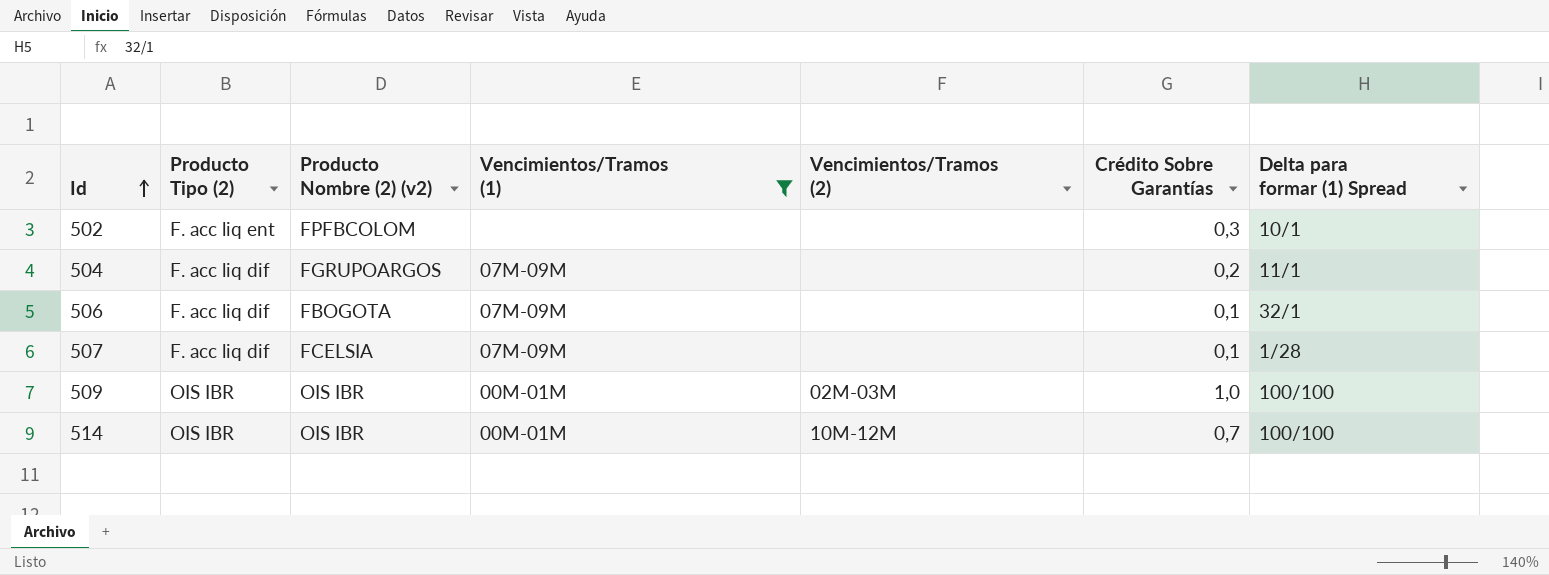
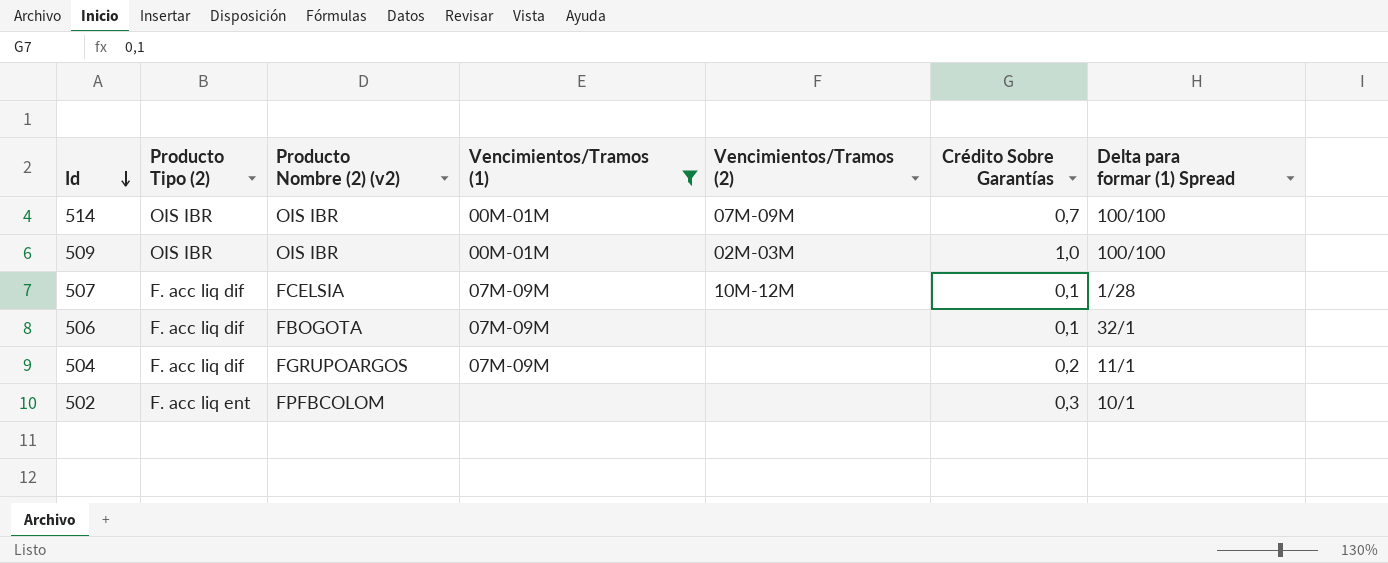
row order: Id ascending -> Id descending
514 | Vencimientos/Tramos (2): 10M-12M -> 07M-09M
507 | Vencimientos/Tramos (2): none -> 10M-12M

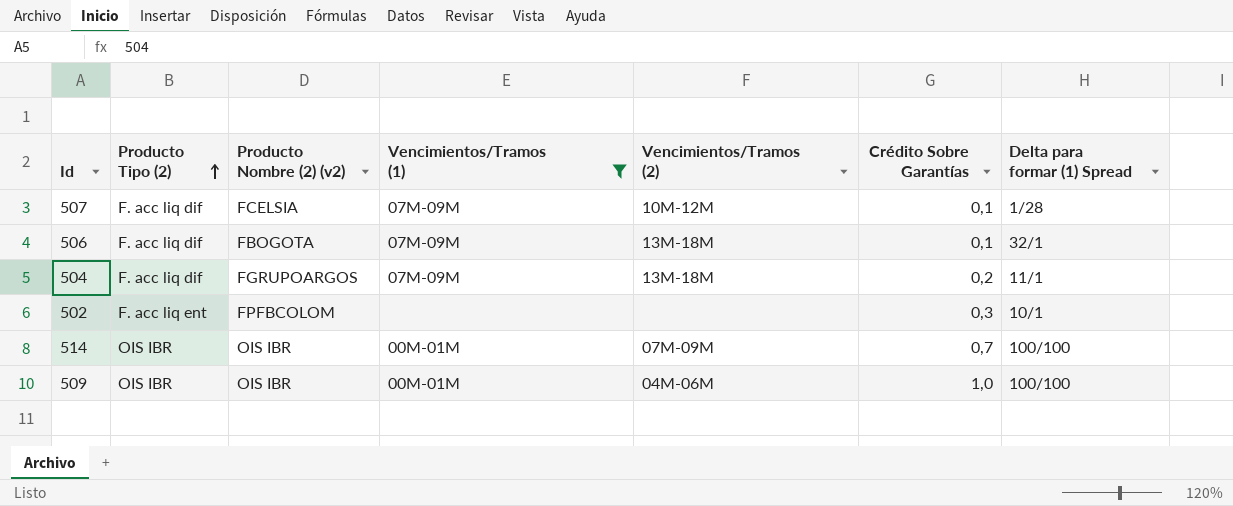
row order: Id descending -> Producto Tipo (2) ascending
506 | Vencimientos/Tramos (2): none -> 13M-18M
504 | Vencimientos/Tramos (2): none -> 13M-18M
509 | Vencimientos/Tramos (2): 02M-03M -> 04M-06M

